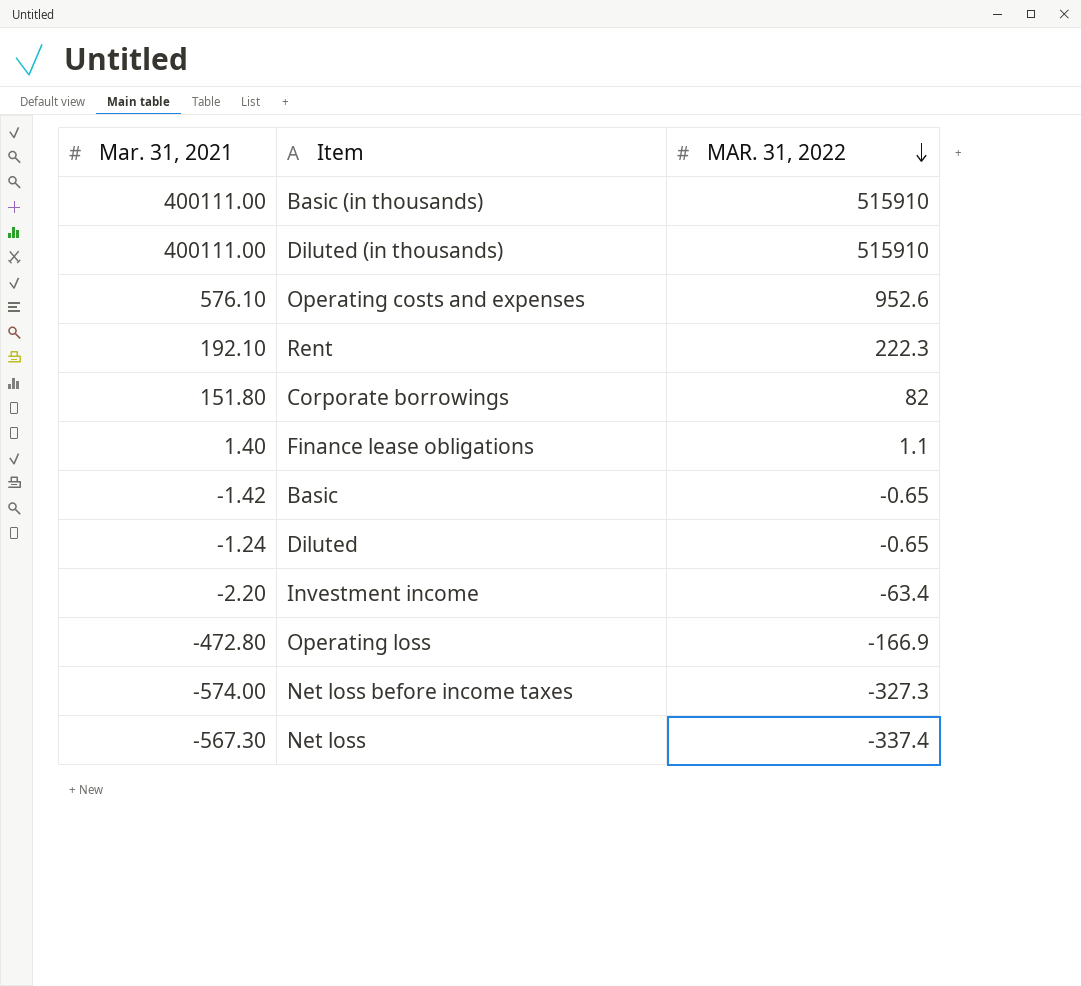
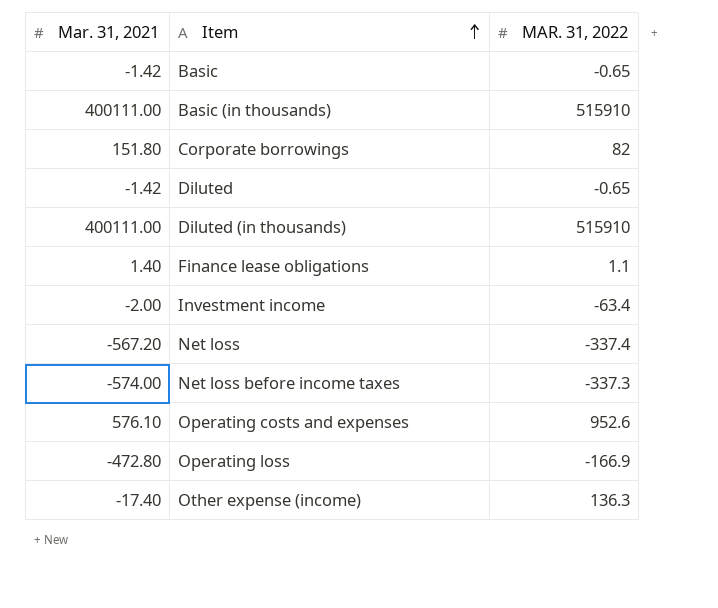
row order: MAR. 31, 2022 descending -> Item ascending
row Rent: 192.10 | 222.3 -> none
Diluted | Mar. 31, 2021: -1.24 -> -1.42
Investment income | Mar. 31, 2021: -2.20 -> -2.00
Net loss | Mar. 31, 2021: -567.30 -> -567.20
Net loss before income taxes | MAR. 31, 2022: -327.3 -> -337.3
row Other expense (income): none -> -17.40 | 136.3

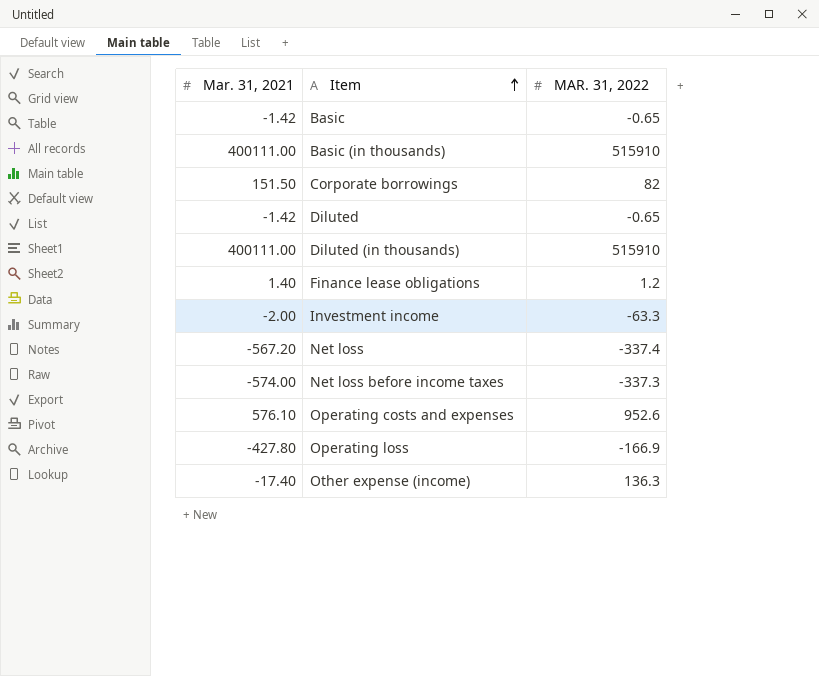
Corporate borrowings | Mar. 31, 2021: 151.80 -> 151.50
Finance lease obligations | MAR. 31, 2022: 1.1 -> 1.2
Investment income | MAR. 31, 2022: -63.4 -> -63.3
Operating loss | Mar. 31, 2021: -472.80 -> -427.80

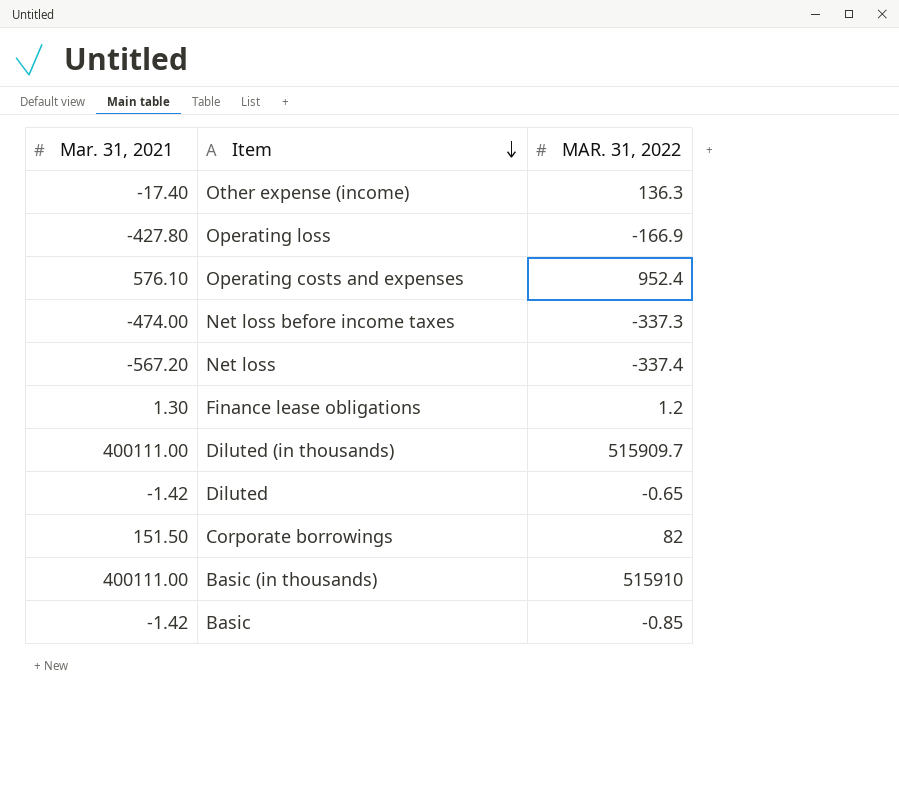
row order: Item ascending -> Item descending
row Investment income: -2.00 | -63.3 -> none
Operating costs and expenses | MAR. 31, 2022: 952.6 -> 952.4
Net loss before income taxes | Mar. 31, 2021: -574.00 -> -474.00
Finance lease obligations | Mar. 31, 2021: 1.40 -> 1.30
Diluted (in thousands) | MAR. 31, 2022: 515910 -> 515909.7
Basic | MAR. 31, 2022: -0.65 -> -0.85

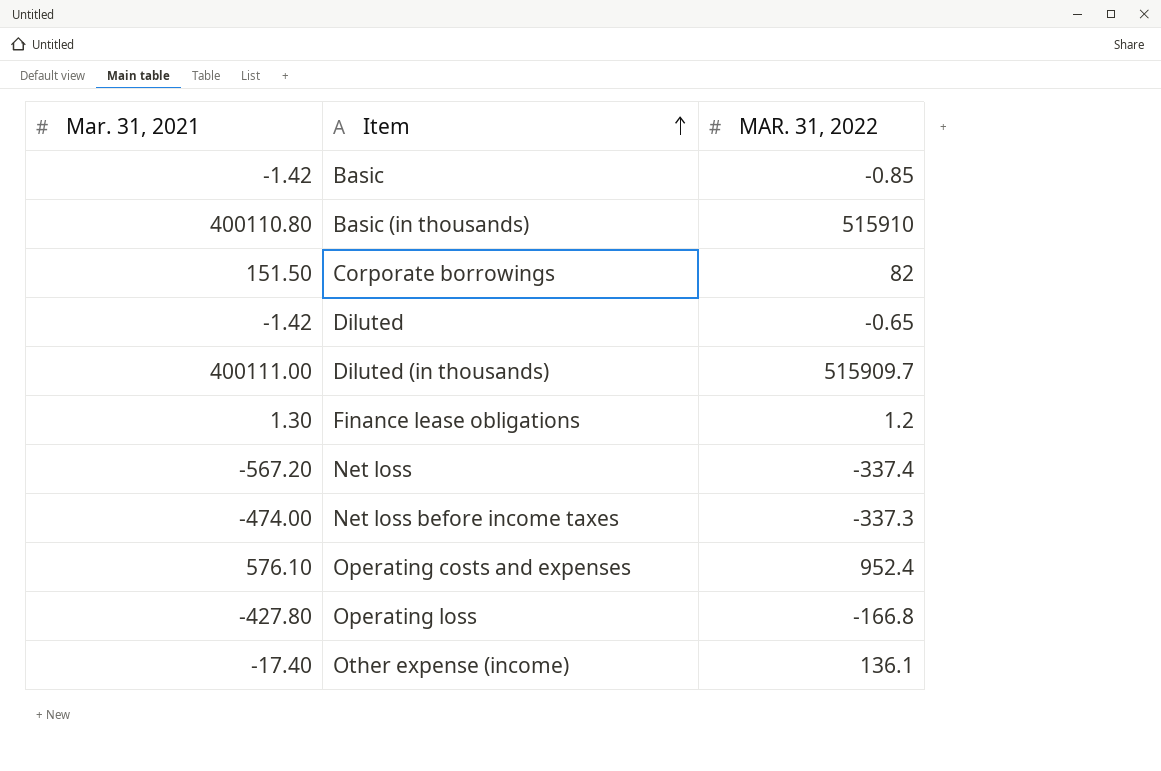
row order: Item descending -> Item ascending
Basic (in thousands) | Mar. 31, 2021: 400111.00 -> 400110.80
Operating loss | MAR. 31, 2022: -166.9 -> -166.8
Other expense (income) | MAR. 31, 2022: 136.3 -> 136.1

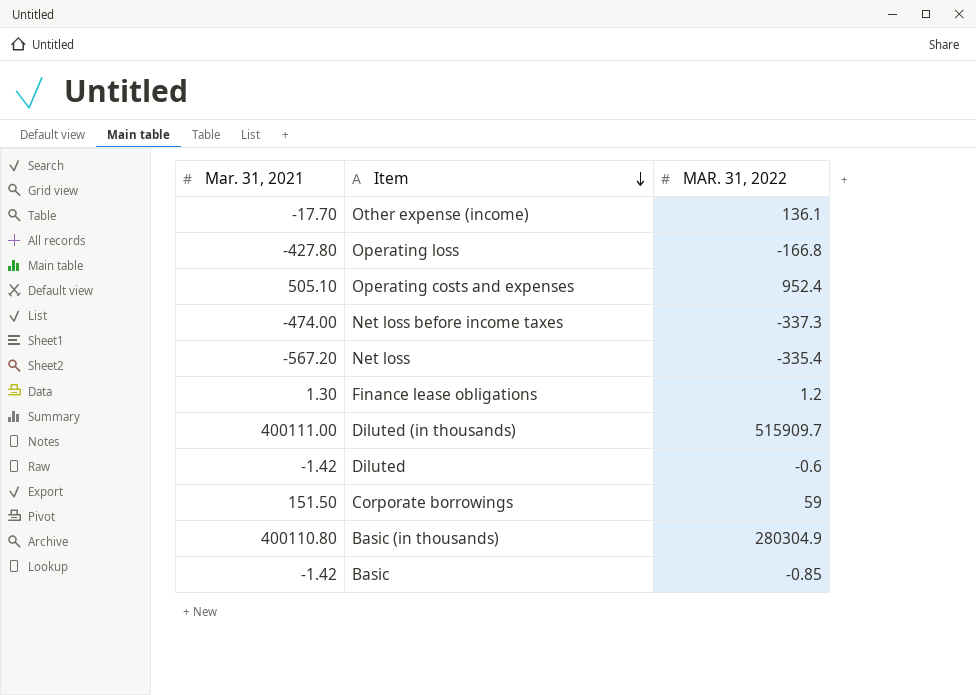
row order: Item ascending -> Item descending
Other expense (income) | Mar. 31, 2021: -17.40 -> -17.70
Operating costs and expenses | Mar. 31, 2021: 576.10 -> 505.10
Net loss | MAR. 31, 2022: -337.4 -> -335.4
Diluted | MAR. 31, 2022: -0.65 -> -0.6
Corporate borrowings | MAR. 31, 2022: 82 -> 59
Basic (in thousands) | MAR. 31, 2022: 515910 -> 280304.9

